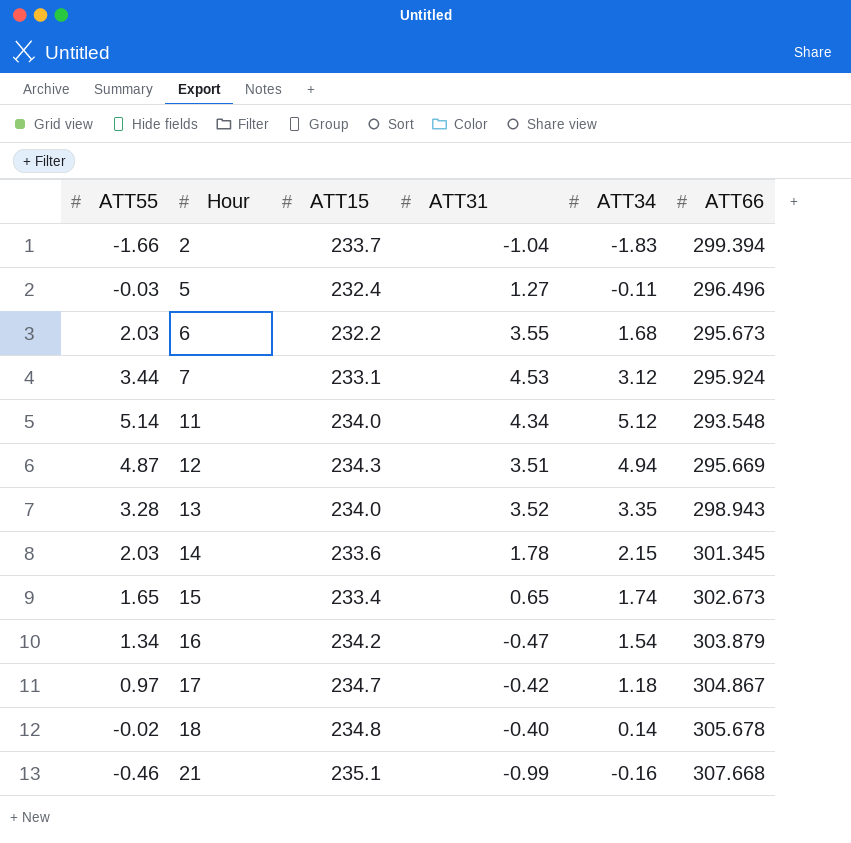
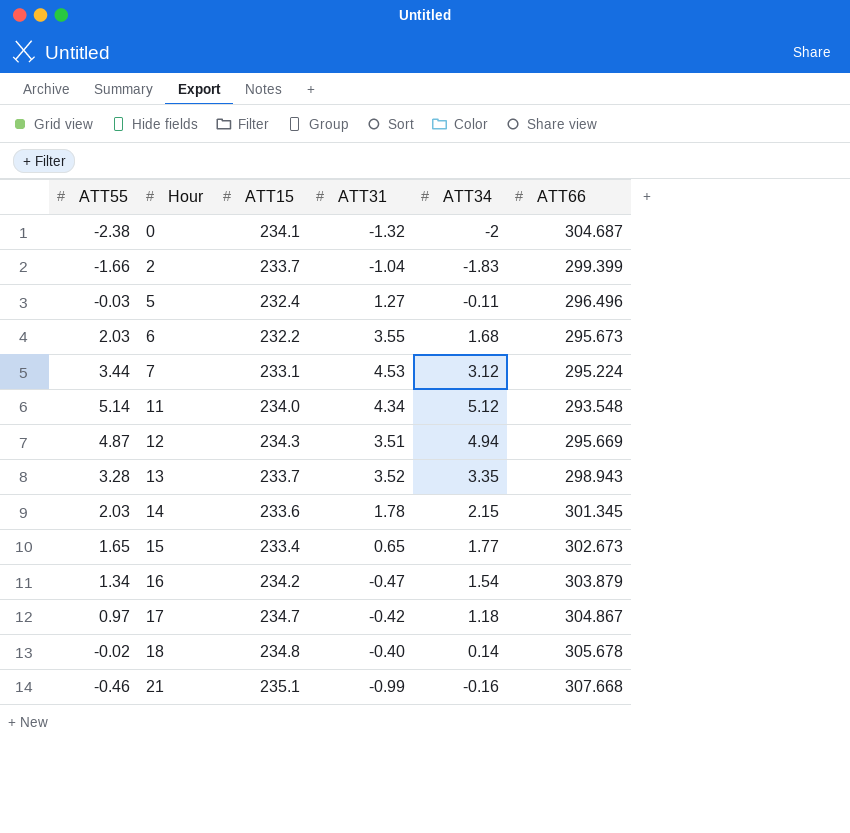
row 0: none -> -2.38 | 234.1 | -1.32 | -2 | 304.687
2 | ATT66: 299.394 -> 299.399
7 | ATT66: 295.924 -> 295.224
13 | ATT15: 234.0 -> 233.7
15 | ATT34: 1.74 -> 1.77

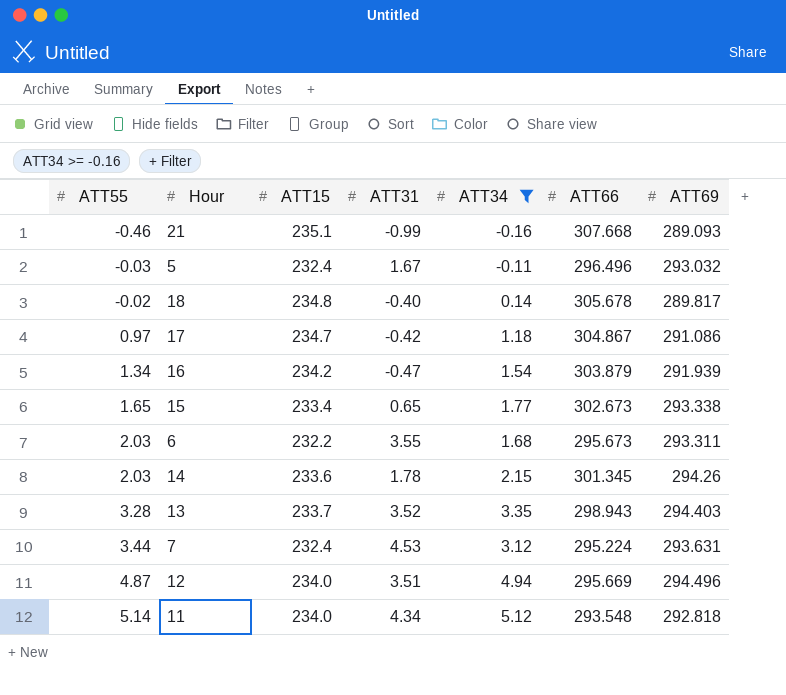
filter: none -> ATT34 >= -0.16
row order: Hour ascending -> ATT55 ascending
column ATT69 | position: none -> 7
5 | ATT31: 1.27 -> 1.67
7 | ATT15: 233.1 -> 232.4
12 | ATT15: 234.3 -> 234.0

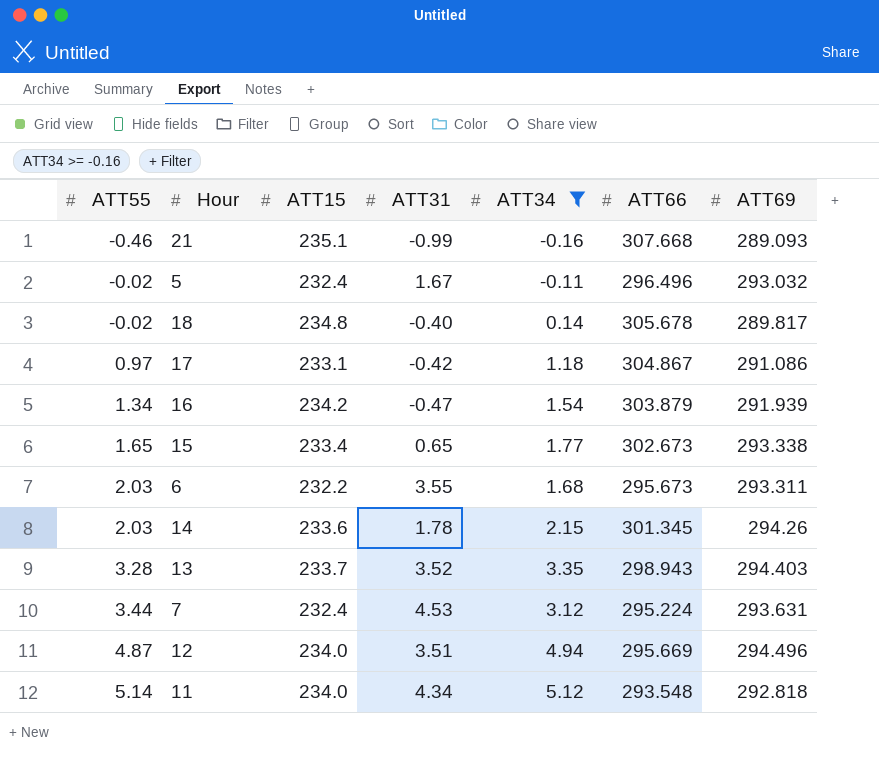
5 | ATT55: -0.03 -> -0.02
17 | ATT15: 234.7 -> 233.1

